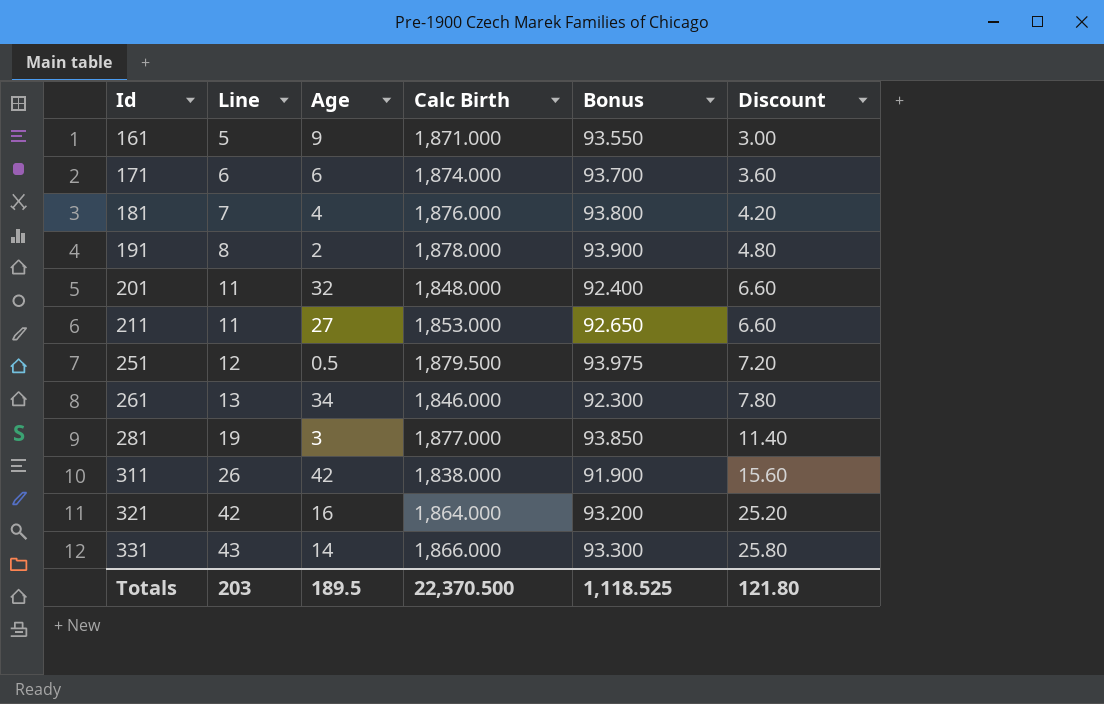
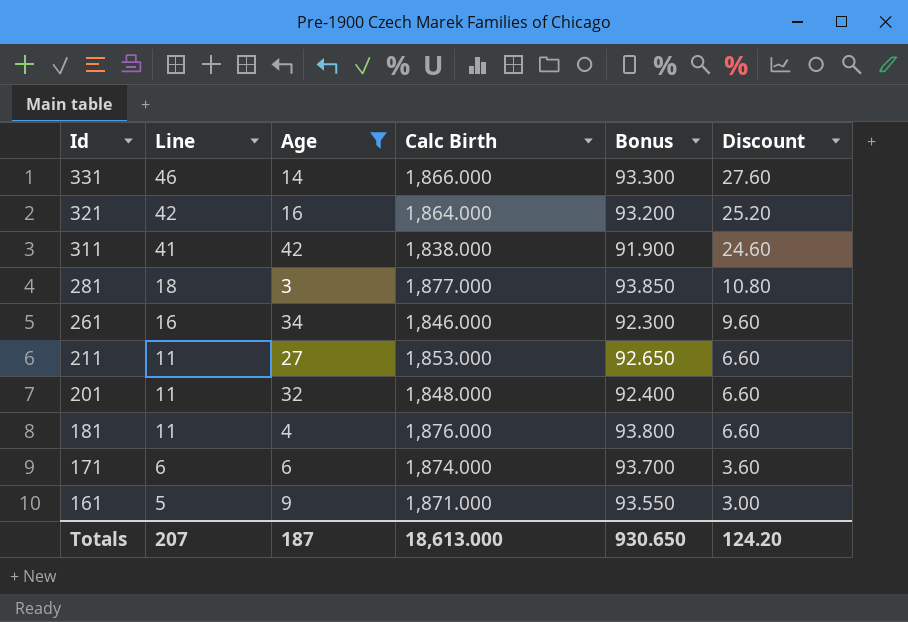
filter: none -> Age >= 3
row order: Id ascending -> Id descending
331 | Line: 43 -> 46
331 | Discount: 25.80 -> 27.60
311 | Line: 26 -> 41
311 | Discount: 15.60 -> 24.60
281 | Line: 19 -> 18
281 | Discount: 11.40 -> 10.80
261 | Line: 13 -> 16
261 | Discount: 7.80 -> 9.60
181 | Line: 7 -> 11
181 | Discount: 4.20 -> 6.60
Totals | Line: 203 -> 207
Totals | Age: 189.5 -> 187
Totals | Calc Birth: 22,370.500 -> 18,613.000
Totals | Bonus: 1,118.525 -> 930.650
Totals | Discount: 121.80 -> 124.20

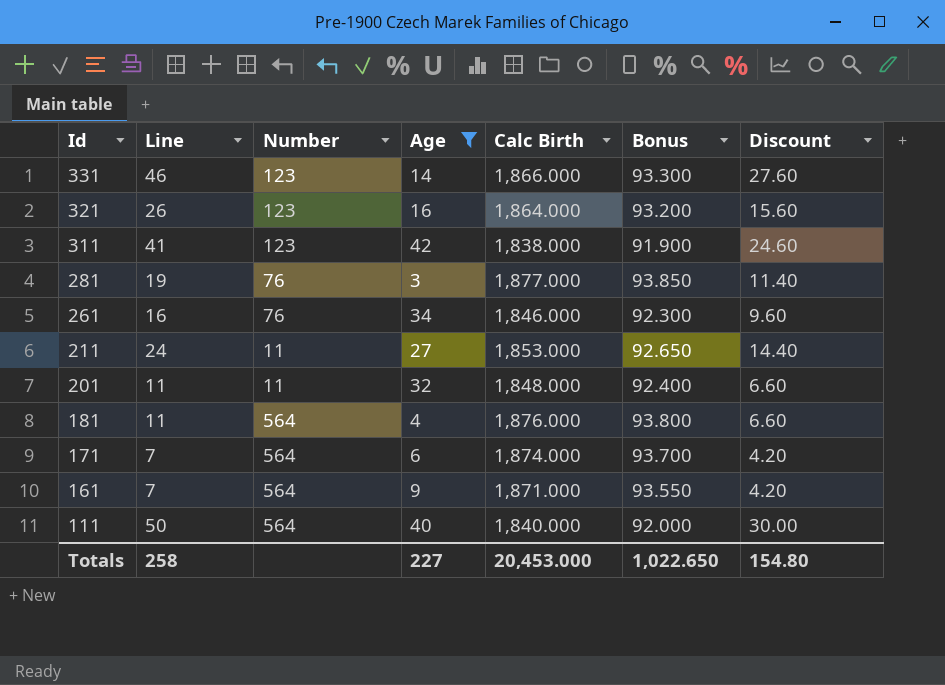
column Number | position: none -> 3
321 | Line: 42 -> 26
321 | Discount: 25.20 -> 15.60
281 | Line: 18 -> 19
281 | Discount: 10.80 -> 11.40
211 | Line: 11 -> 24
211 | Discount: 6.60 -> 14.40
171 | Line: 6 -> 7
171 | Discount: 3.60 -> 4.20
161 | Line: 5 -> 7
161 | Discount: 3.00 -> 4.20
row 111: none -> 50 | 564 | 40 | 1,840.000 | 92.000 | 30.00
Totals | Line: 207 -> 258
Totals | Age: 187 -> 227
Totals | Calc Birth: 18,613.000 -> 20,453.000
Totals | Bonus: 930.650 -> 1,022.650
Totals | Discount: 124.20 -> 154.80

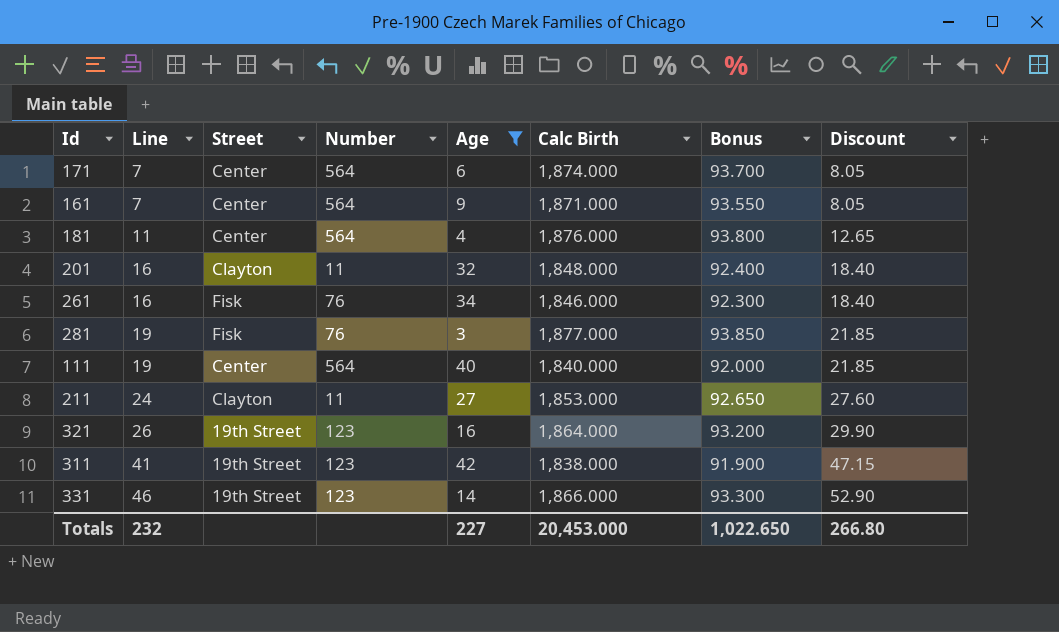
row order: Id descending -> Line ascending
column Street | position: none -> 3
column Discount | formula: [Line] * 0.6 -> [Line] * 1.15
201 | Line: 11 -> 16
111 | Line: 50 -> 19
Totals | Line: 258 -> 232
Totals | Discount: 154.80 -> 266.80

